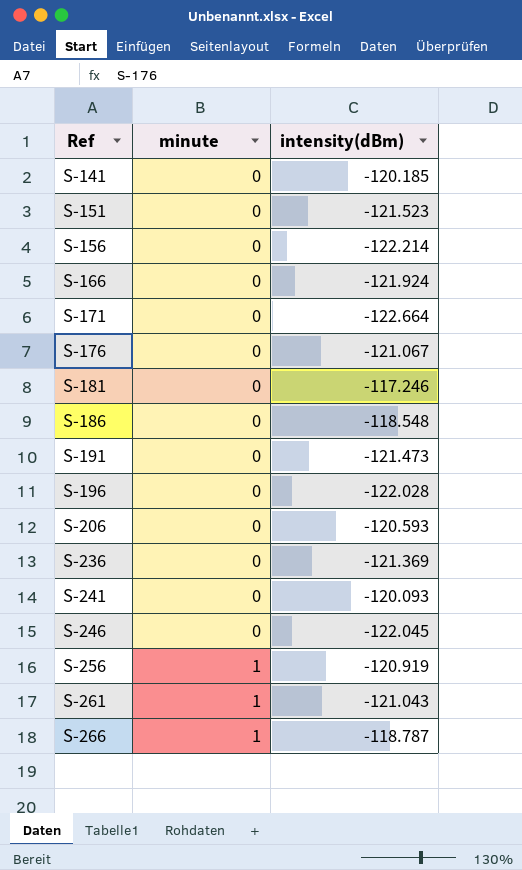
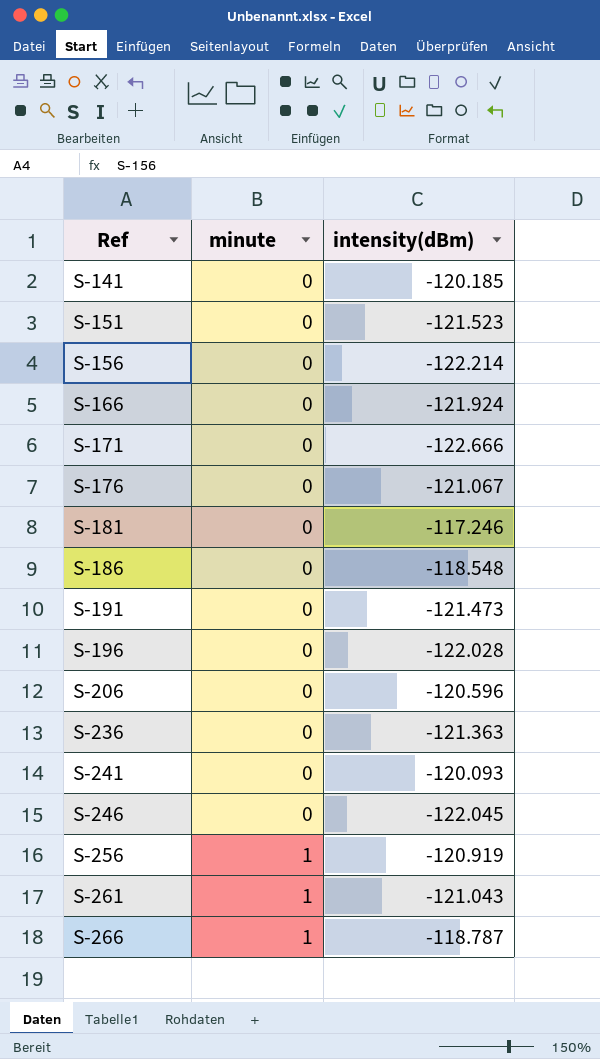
S-171 | intensity(dBm): -122.664 -> -122.666
S-206 | intensity(dBm): -120.593 -> -120.596
S-236 | intensity(dBm): -121.369 -> -121.363

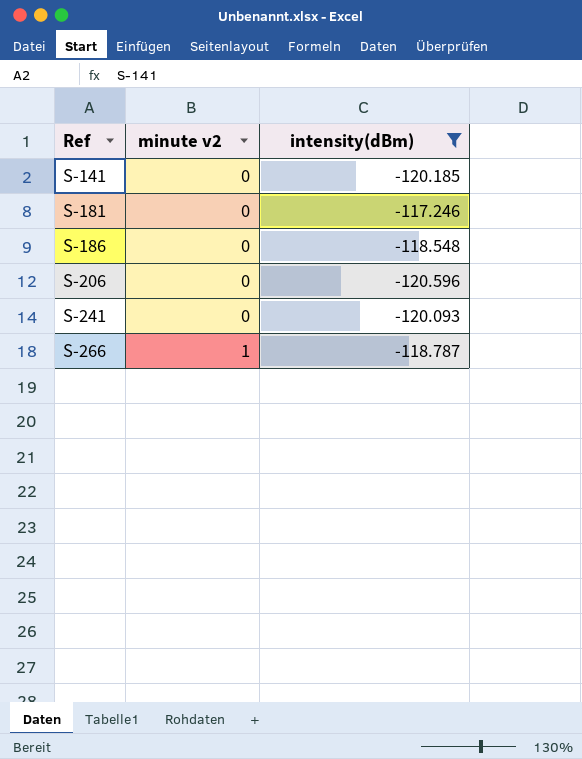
filter: none -> intensity(dBm) >= -120.596
column name: minute -> minute v2

